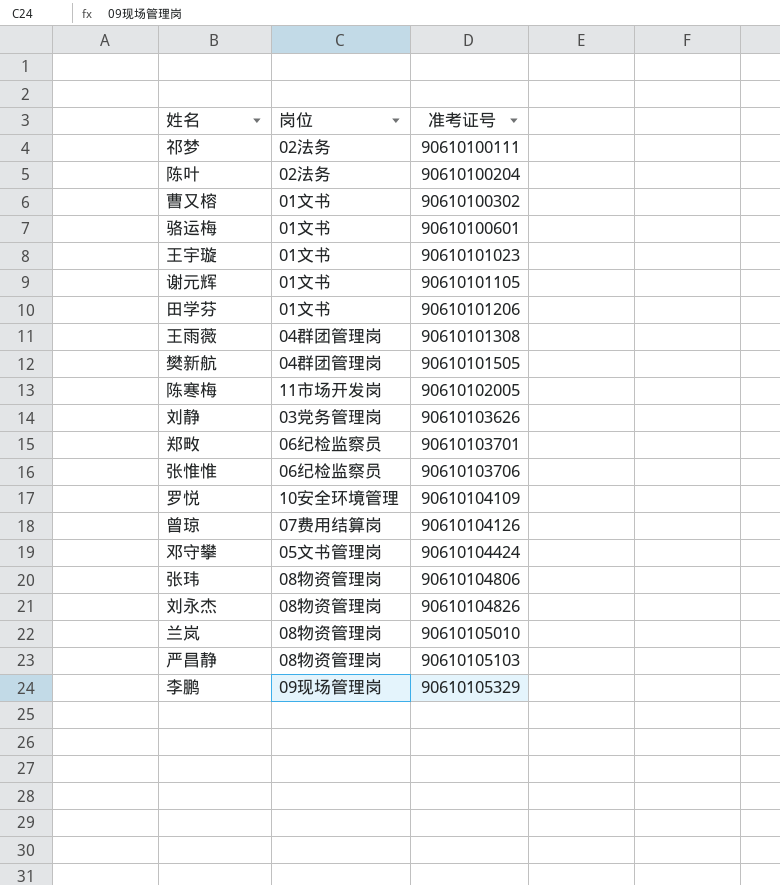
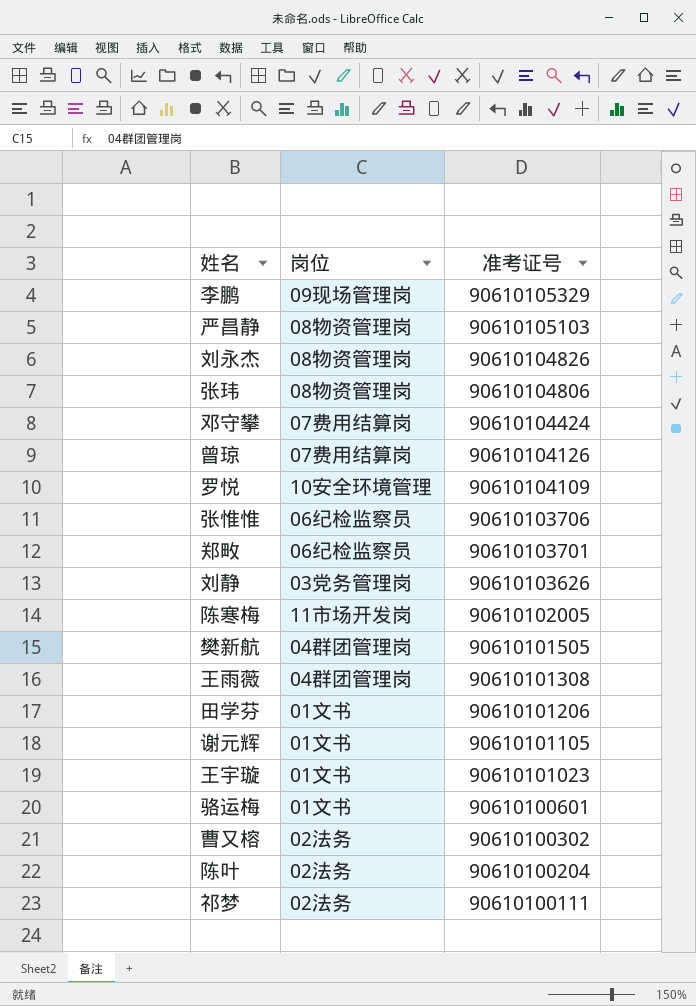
row order: 准考证号 ascending -> 准考证号 descending
row 兰岚: 08物资管理岗 | 90610105010 -> none
邓守攀 | 岗位: 05文书管理岗 -> 07费用结算岗
曹又榕 | 岗位: 01文书 -> 02法务

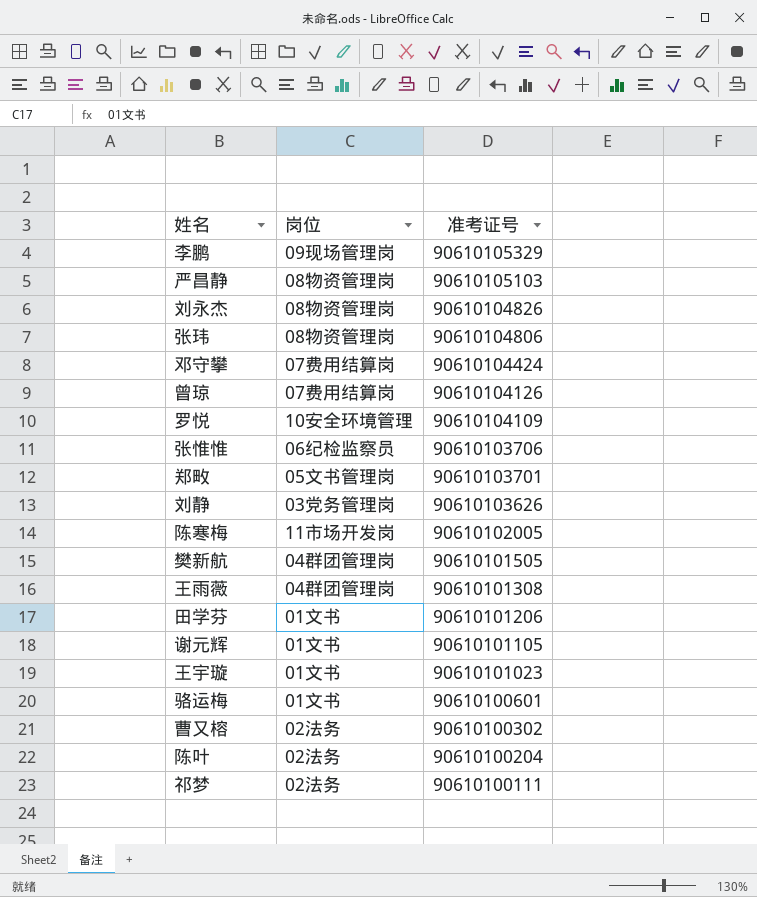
郑畋 | 岗位: 06纪检监察员 -> 05文书管理岗

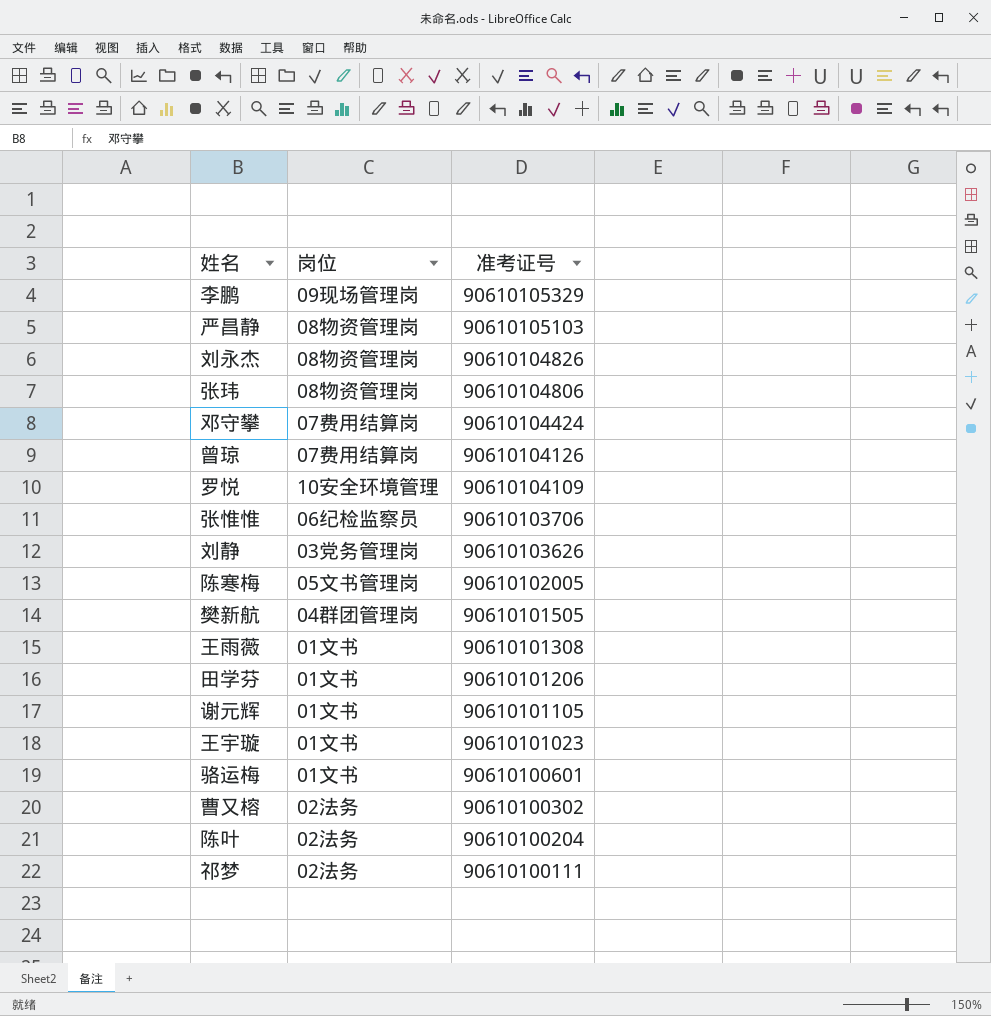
row 郑畋: 05文书管理岗 | 90610103701 -> none
陈寒梅 | 岗位: 11市场开发岗 -> 05文书管理岗
王雨薇 | 岗位: 04群团管理岗 -> 01文书

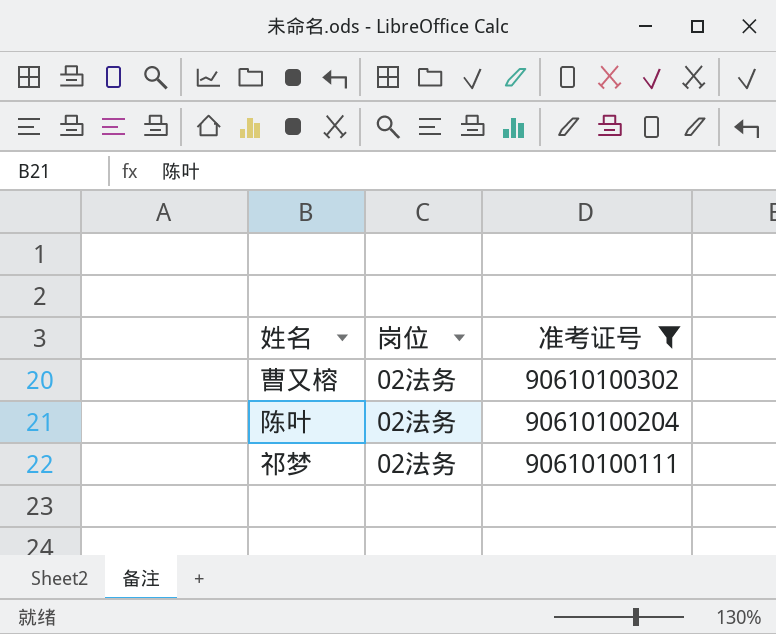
filter: none -> 准考证号 <= 90610100302

